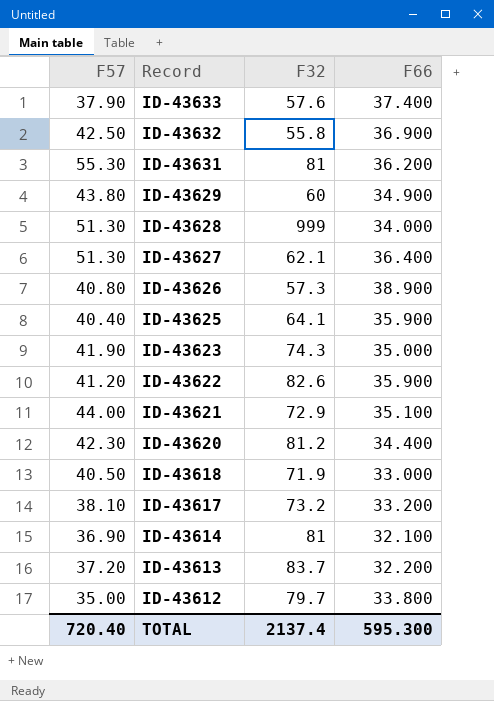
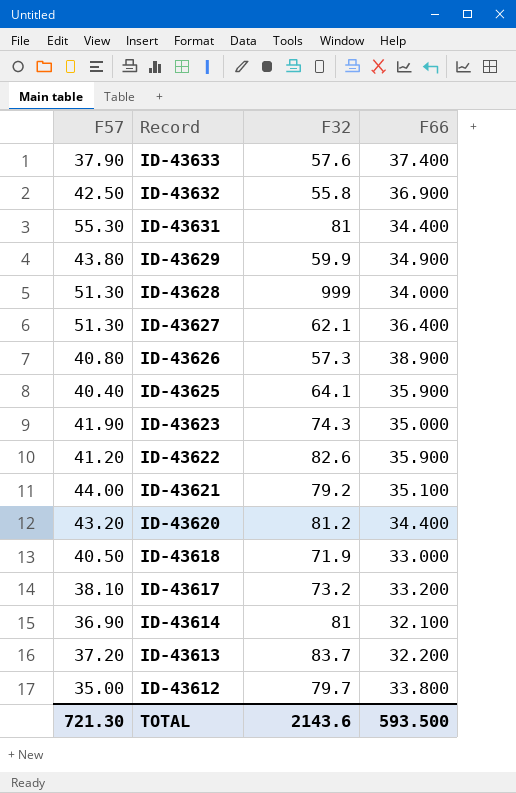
ID-43631 | F66: 36.200 -> 34.400
ID-43629 | F32: 60 -> 59.9
ID-43621 | F32: 72.9 -> 79.2
ID-43620 | F57: 42.30 -> 43.20
TOTAL | F57: 720.40 -> 721.30
TOTAL | F32: 2137.4 -> 2143.6
TOTAL | F66: 595.300 -> 593.500

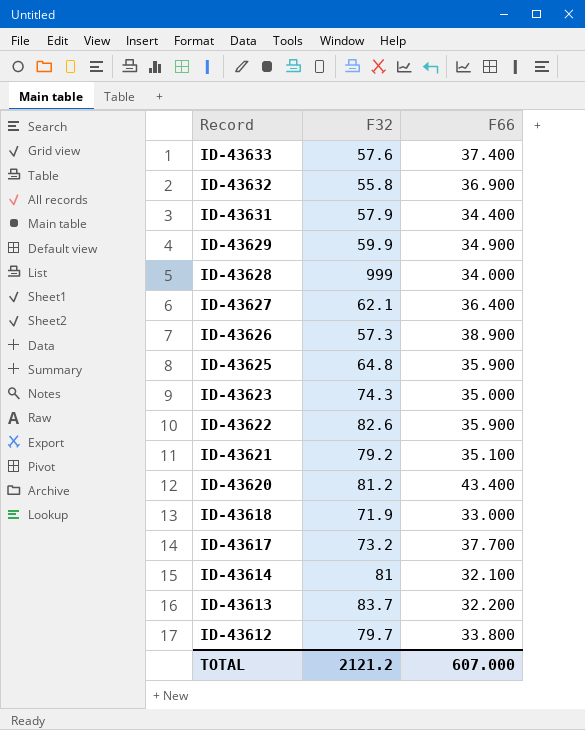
column F57 | position: 1 -> none
ID-43631 | F32: 81 -> 57.9
ID-43625 | F32: 64.1 -> 64.8
ID-43620 | F66: 34.400 -> 43.400
ID-43617 | F66: 33.200 -> 37.700
TOTAL | F32: 2143.6 -> 2121.2
TOTAL | F66: 593.500 -> 607.000

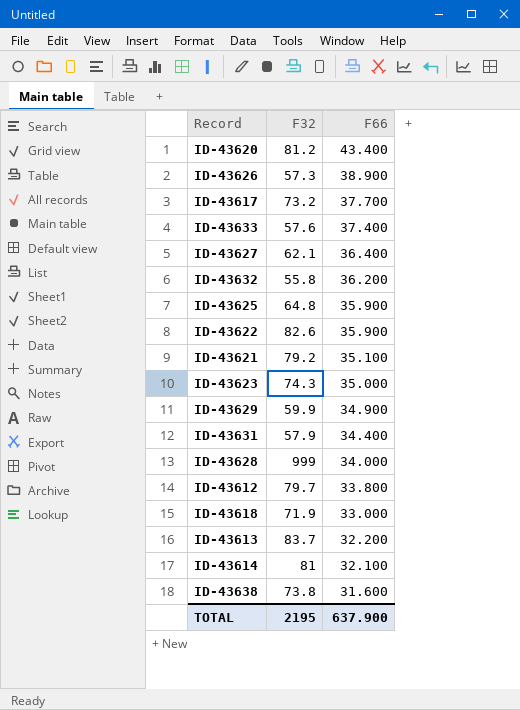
row order: Record descending -> F66 descending
ID-43632 | F66: 36.900 -> 36.200
row ID-43638: none -> 73.8 | 31.600
TOTAL | F32: 2121.2 -> 2195
TOTAL | F66: 607.000 -> 637.900

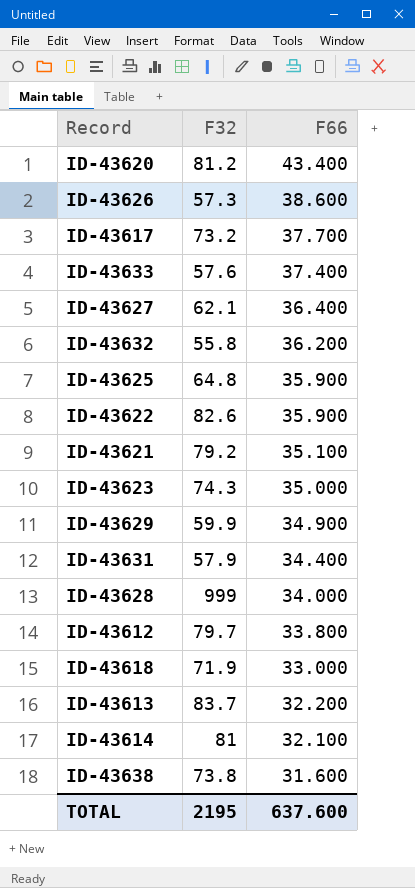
ID-43626 | F66: 38.900 -> 38.600
TOTAL | F66: 637.900 -> 637.600

